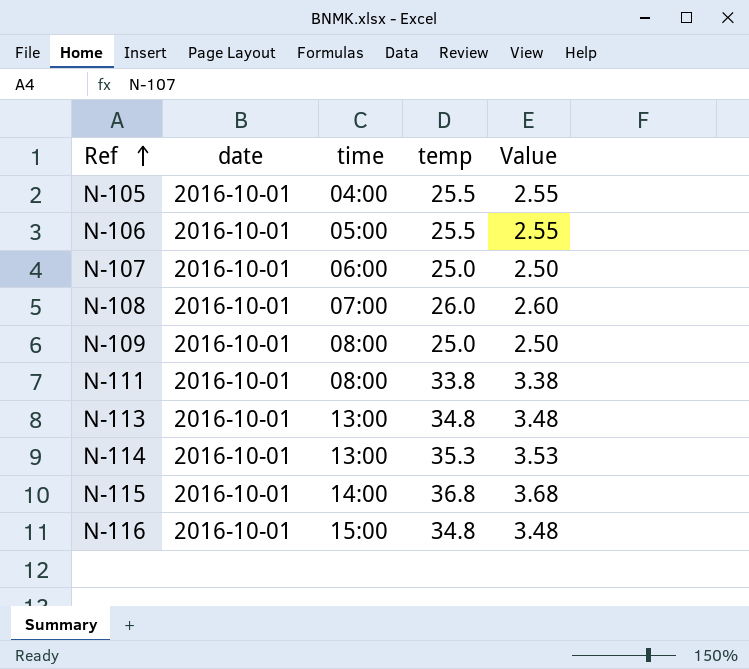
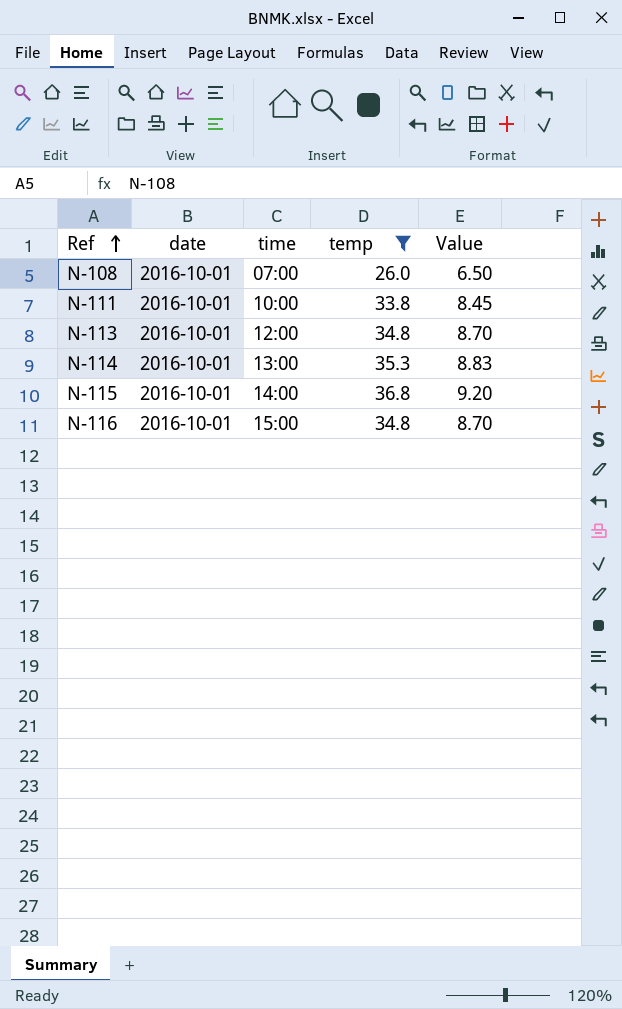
filter: none -> temp >= 26.0
column Value | formula: [temp] * 0.1 -> [temp] * 0.25
N-111 | time: 08:00 -> 10:00
N-113 | time: 13:00 -> 12:00

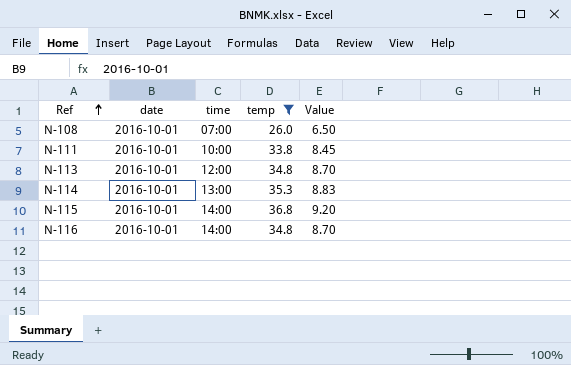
N-116 | time: 15:00 -> 14:00

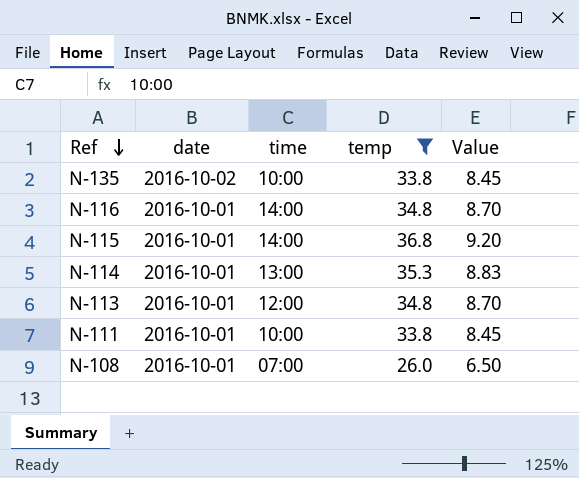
row order: Ref ascending -> Ref descending
row N-135: none -> 2016-10-02 | 10:00 | 33.8 | 8.45

